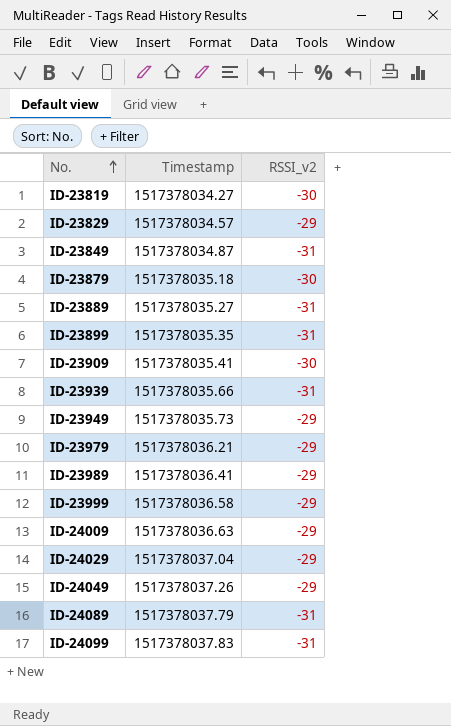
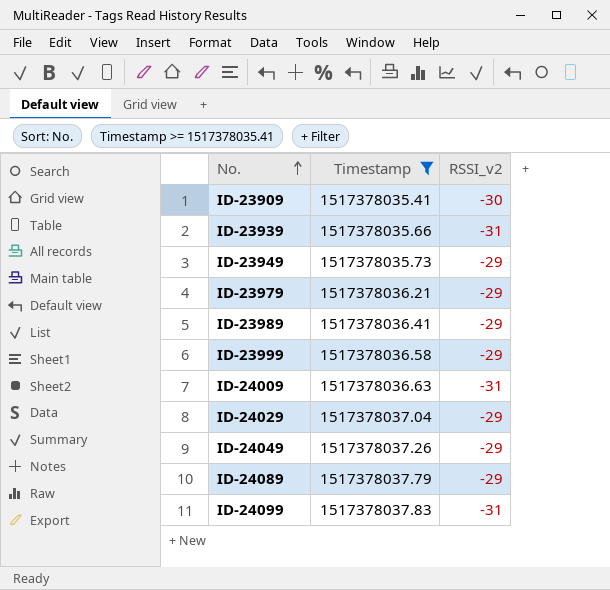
filter: none -> Timestamp >= 1517378035.41
ID-24009 | RSSI_v2: -29 -> -31
ID-24089 | RSSI_v2: -31 -> -29

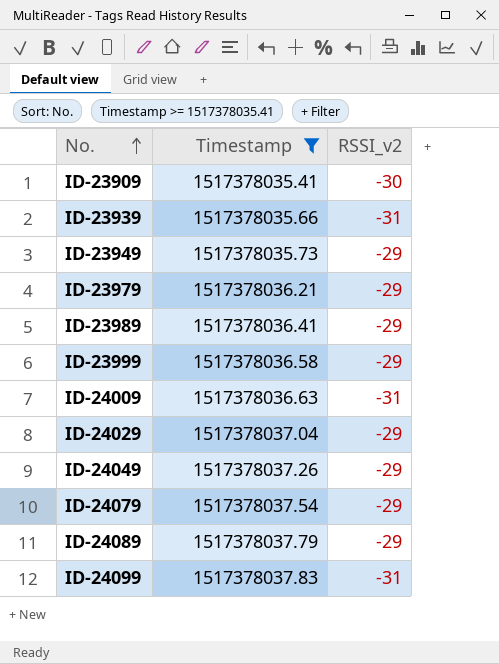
row ID-24079: none -> 1517378037.54 | -29

